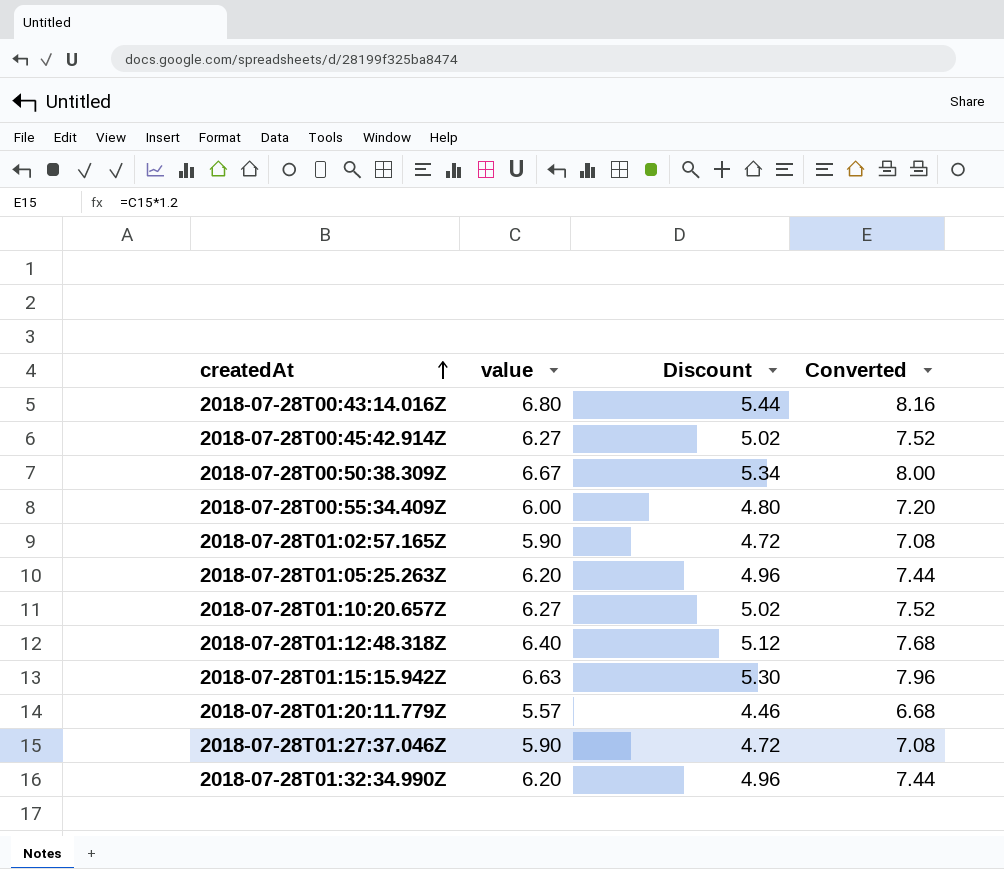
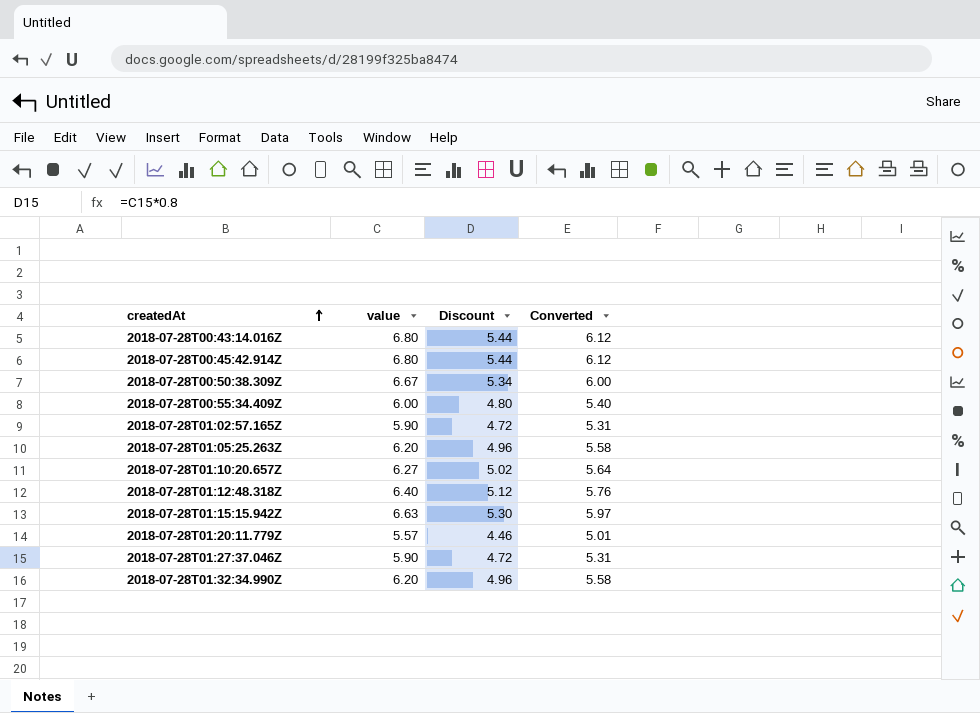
column Converted | formula: [value] * 1.2 -> [value] * 0.9
2018-07-28T00:45:42.914Z | value: 6.27 -> 6.80
2018-07-28T00:45:42.914Z | Discount: 5.02 -> 5.44

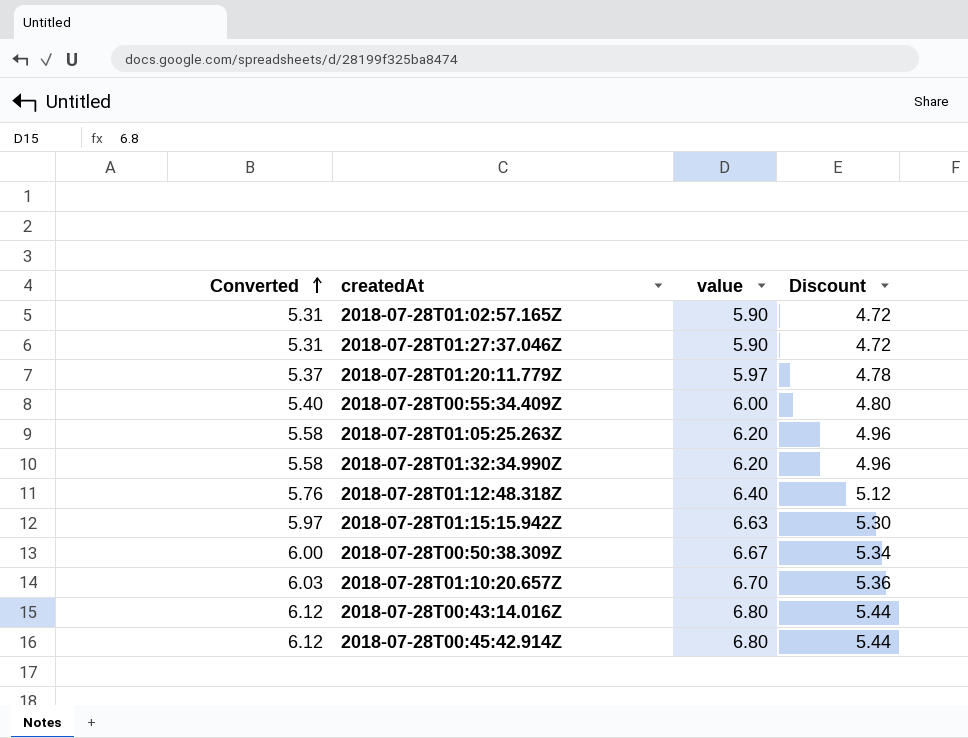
row order: createdAt ascending -> Converted ascending
column Converted | position: 4 -> 1
2018-07-28T01:20:11.779Z | Converted: 5.01 -> 5.37
2018-07-28T01:20:11.779Z | value: 5.57 -> 5.97
2018-07-28T01:20:11.779Z | Discount: 4.46 -> 4.78
2018-07-28T01:10:20.657Z | Converted: 5.64 -> 6.03
2018-07-28T01:10:20.657Z | value: 6.27 -> 6.70
2018-07-28T01:10:20.657Z | Discount: 5.02 -> 5.36

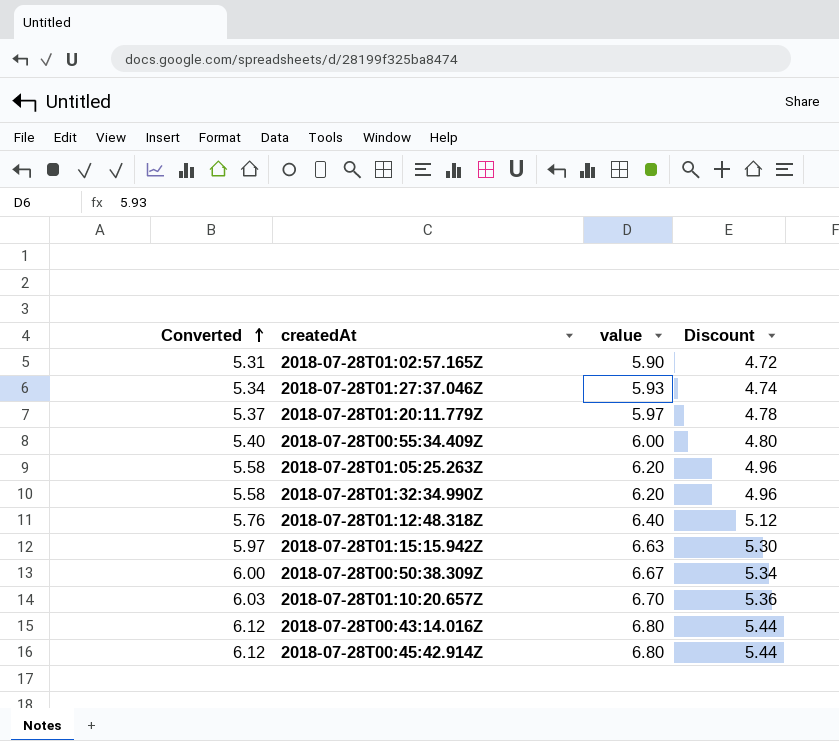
2018-07-28T01:27:37.046Z | Converted: 5.31 -> 5.34
2018-07-28T01:27:37.046Z | value: 5.90 -> 5.93
2018-07-28T01:27:37.046Z | Discount: 4.72 -> 4.74

